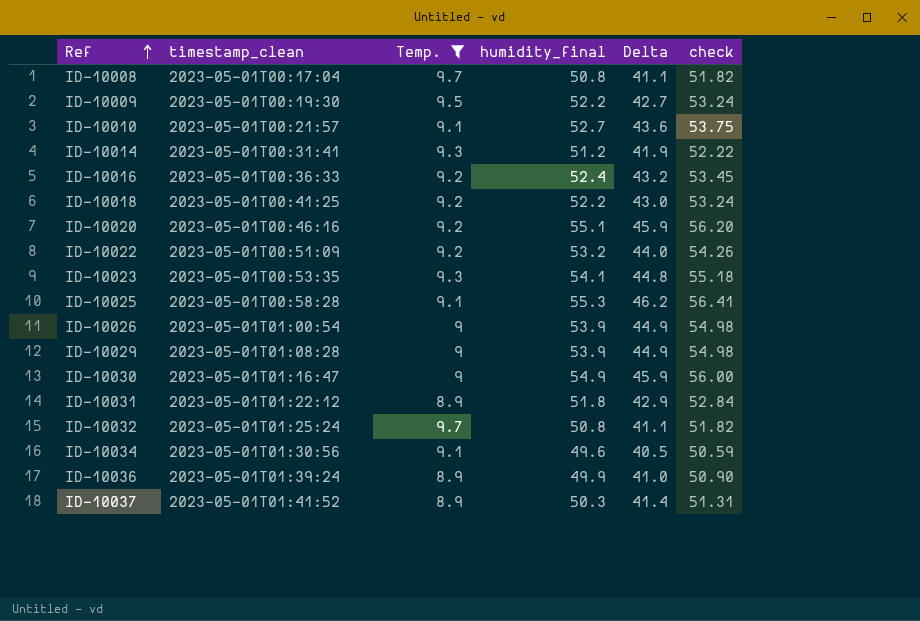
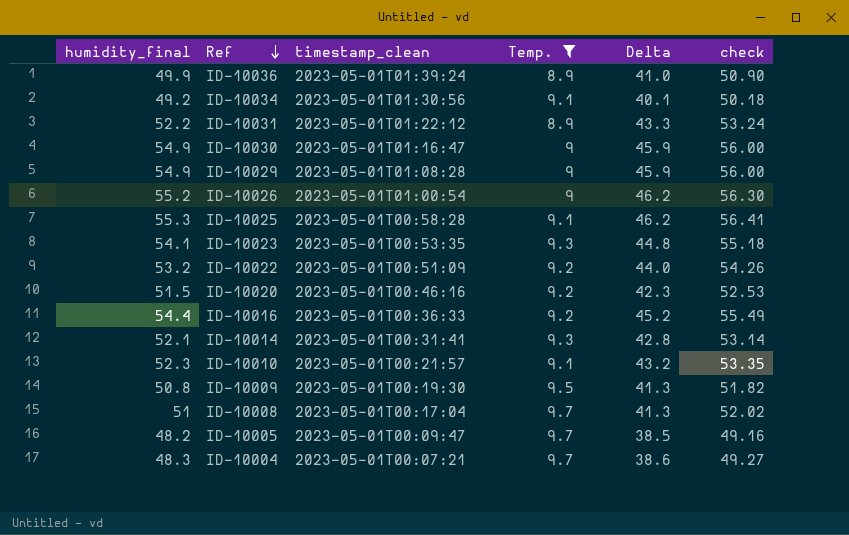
row order: Ref ascending -> Ref descending
column humidity_final | position: 4 -> 1
row ID-10018: 2023-05-01T00:41:25 | 9.2 | 52.2 | 43.0 | 53.24 -> none
row ID-10032: 2023-05-01T01:25:24 | 9.7 | 50.8 | 41.1 | 51.82 -> none
row ID-10037: 2023-05-01T01:41:52 | 8.9 | 50.3 | 41.4 | 51.31 -> none
ID-10034 | humidity_final: 49.6 -> 49.2
ID-10034 | Delta: 40.5 -> 40.1
ID-10034 | check: 50.59 -> 50.18
ID-10031 | humidity_final: 51.8 -> 52.2
ID-10031 | Delta: 42.9 -> 43.3
ID-10031 | check: 52.84 -> 53.24
ID-10029 | humidity_final: 53.9 -> 54.9
ID-10029 | Delta: 44.9 -> 45.9
ID-10029 | check: 54.98 -> 56.00
ID-10026 | humidity_final: 53.9 -> 55.2
ID-10026 | Delta: 44.9 -> 46.2
ID-10026 | check: 54.98 -> 56.30
ID-10020 | humidity_final: 55.1 -> 51.5
ID-10020 | Delta: 45.9 -> 42.3
ID-10020 | check: 56.20 -> 52.53
ID-10016 | humidity_final: 52.4 -> 54.4
ID-10016 | Delta: 43.2 -> 45.2
ID-10016 | check: 53.45 -> 55.49
ID-10014 | humidity_final: 51.2 -> 52.1
ID-10014 | Delta: 41.9 -> 42.8
ID-10014 | check: 52.22 -> 53.14
ID-10010 | humidity_final: 52.7 -> 52.3
ID-10010 | Delta: 43.6 -> 43.2
ID-10010 | check: 53.75 -> 53.35
ID-10009 | humidity_final: 52.2 -> 50.8
ID-10009 | Delta: 42.7 -> 41.3
ID-10009 | check: 53.24 -> 51.82
ID-10008 | humidity_final: 50.8 -> 51
ID-10008 | Delta: 41.1 -> 41.3
ID-10008 | check: 51.82 -> 52.02
row ID-10005: none -> 48.2 | 2023-05-01T00:09:47 | 9.7 | 38.5 | 49.16
row ID-10004: none -> 48.3 | 2023-05-01T00:07:21 | 9.7 | 38.6 | 49.27

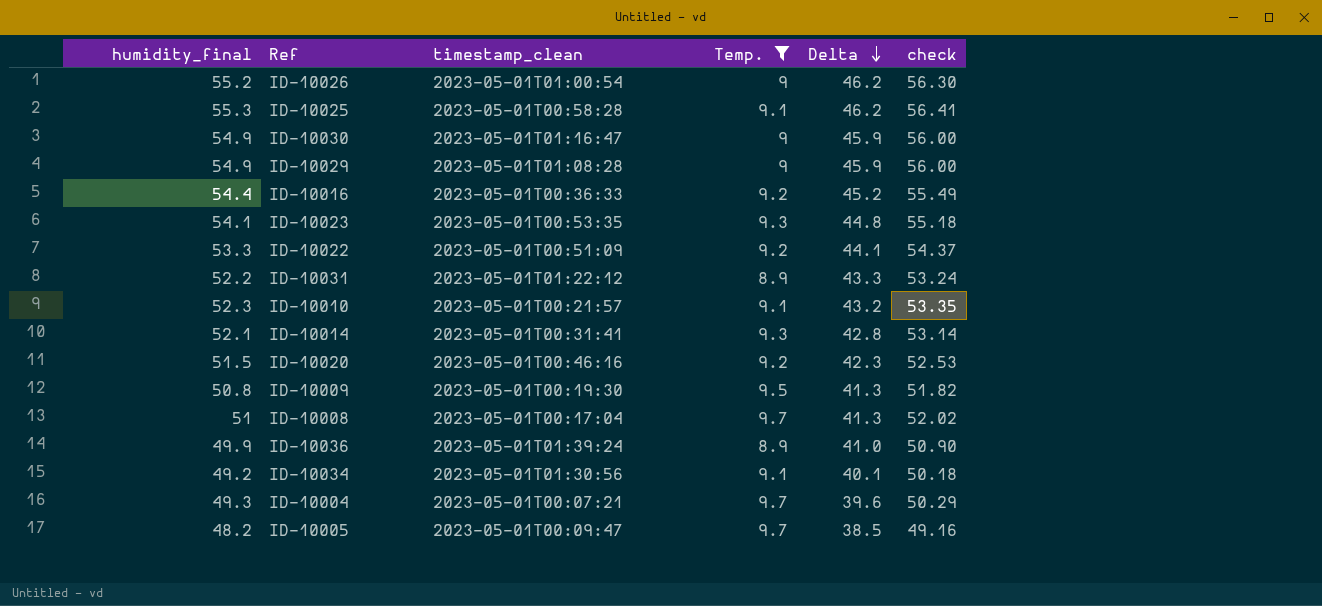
row order: Ref descending -> Delta descending
ID-10022 | humidity_final: 53.2 -> 53.3
ID-10022 | Delta: 44.0 -> 44.1
ID-10022 | check: 54.26 -> 54.37
ID-10004 | humidity_final: 48.3 -> 49.3
ID-10004 | Delta: 38.6 -> 39.6
ID-10004 | check: 49.27 -> 50.29

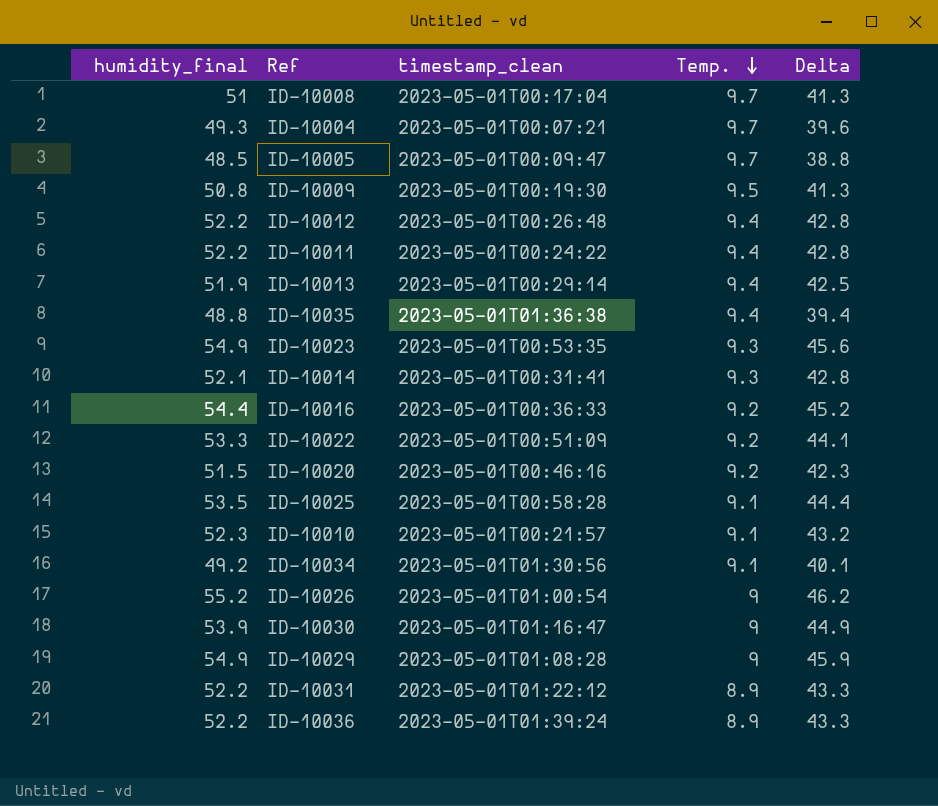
filter: Temp. != 9.4 -> none
row order: Delta descending -> Temp. descending
column check | formula: [humidity_final] * 1.02 -> none
ID-10005 | humidity_final: 48.2 -> 48.5
ID-10005 | Delta: 38.5 -> 38.8
ID-10023 | humidity_final: 54.1 -> 54.9
ID-10023 | Delta: 44.8 -> 45.6
ID-10025 | humidity_final: 55.3 -> 53.5
ID-10025 | Delta: 46.2 -> 44.4
ID-10030 | humidity_final: 54.9 -> 53.9
ID-10030 | Delta: 45.9 -> 44.9
ID-10036 | humidity_final: 49.9 -> 52.2
ID-10036 | Delta: 41.0 -> 43.3

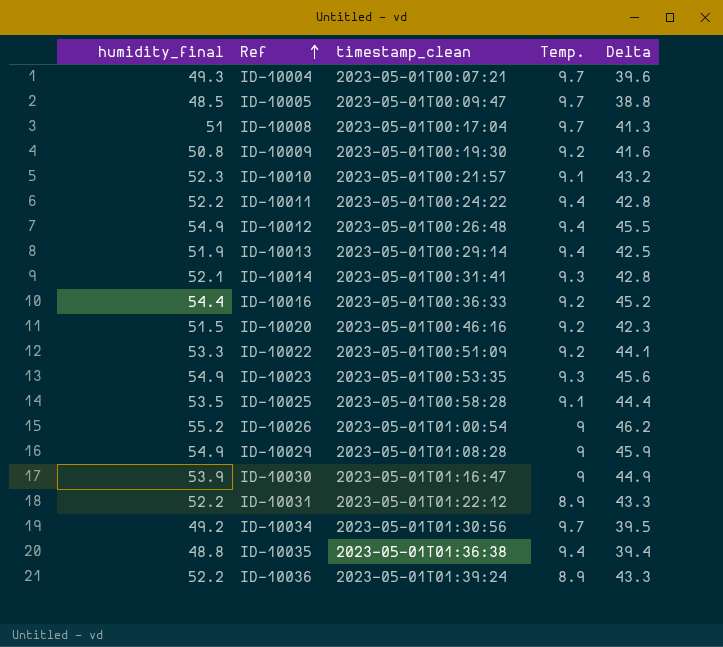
row order: Temp. descending -> Ref ascending
ID-10009 | Temp.: 9.5 -> 9.2
ID-10009 | Delta: 41.3 -> 41.6
ID-10012 | humidity_final: 52.2 -> 54.9
ID-10012 | Delta: 42.8 -> 45.5
ID-10034 | Temp.: 9.1 -> 9.7
ID-10034 | Delta: 40.1 -> 39.5

